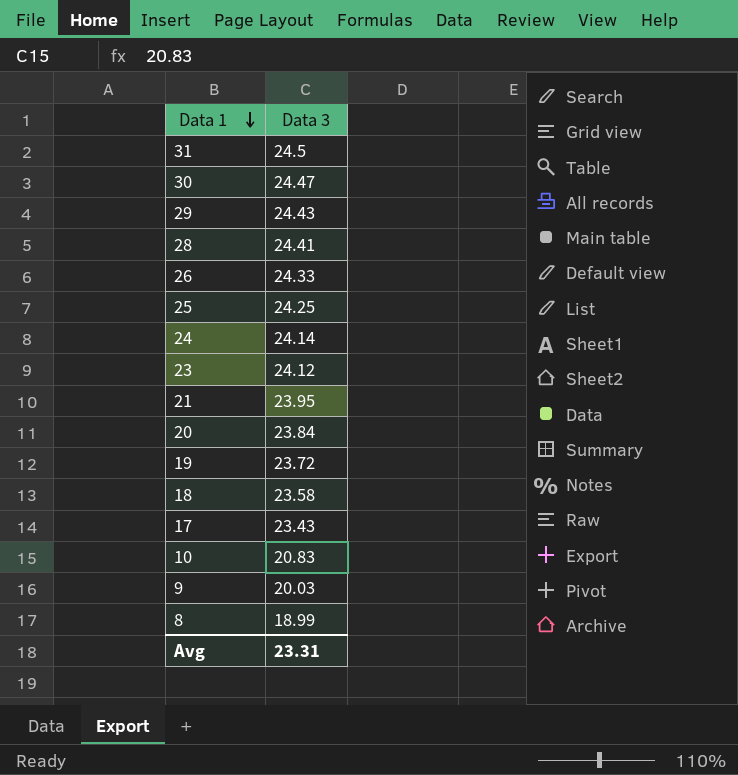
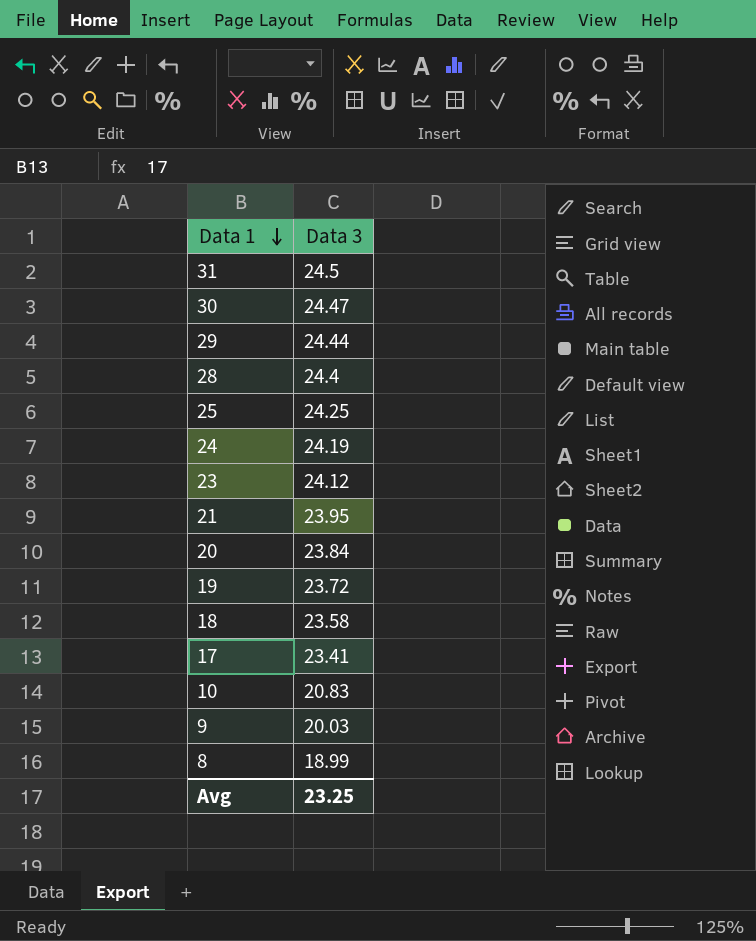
row 26: 24.33 -> none
29 | Data 3: 24.43 -> 24.44
28 | Data 3: 24.41 -> 24.4
24 | Data 3: 24.14 -> 24.19
17 | Data 3: 23.43 -> 23.41
Avg | Data 3: 23.31 -> 23.25

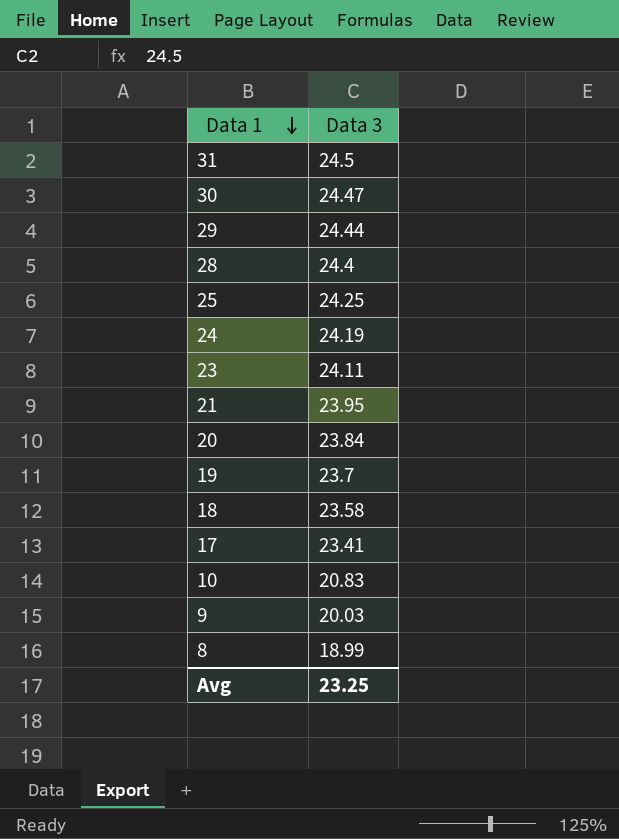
23 | Data 3: 24.12 -> 24.11
19 | Data 3: 23.72 -> 23.7

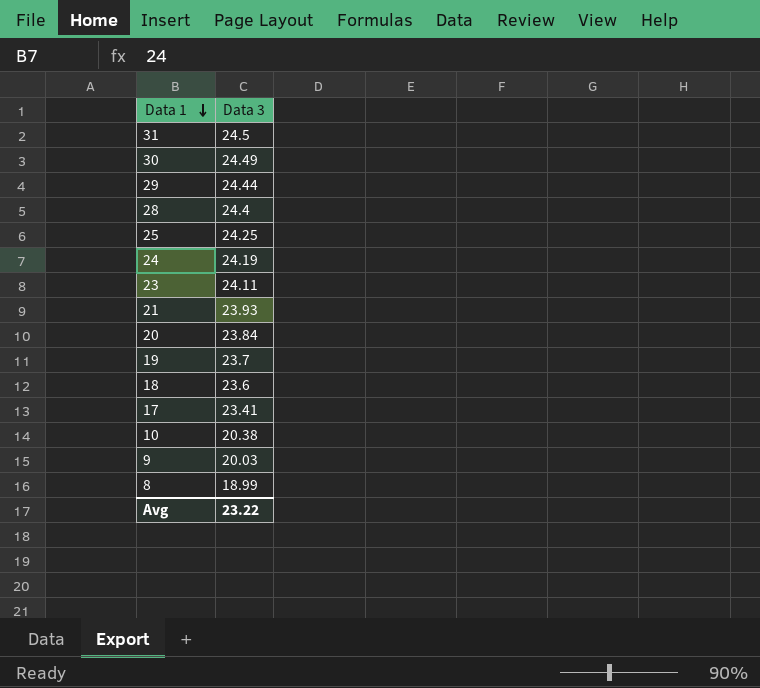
30 | Data 3: 24.47 -> 24.49
21 | Data 3: 23.95 -> 23.93
18 | Data 3: 23.58 -> 23.6
10 | Data 3: 20.83 -> 20.38
Avg | Data 3: 23.25 -> 23.22

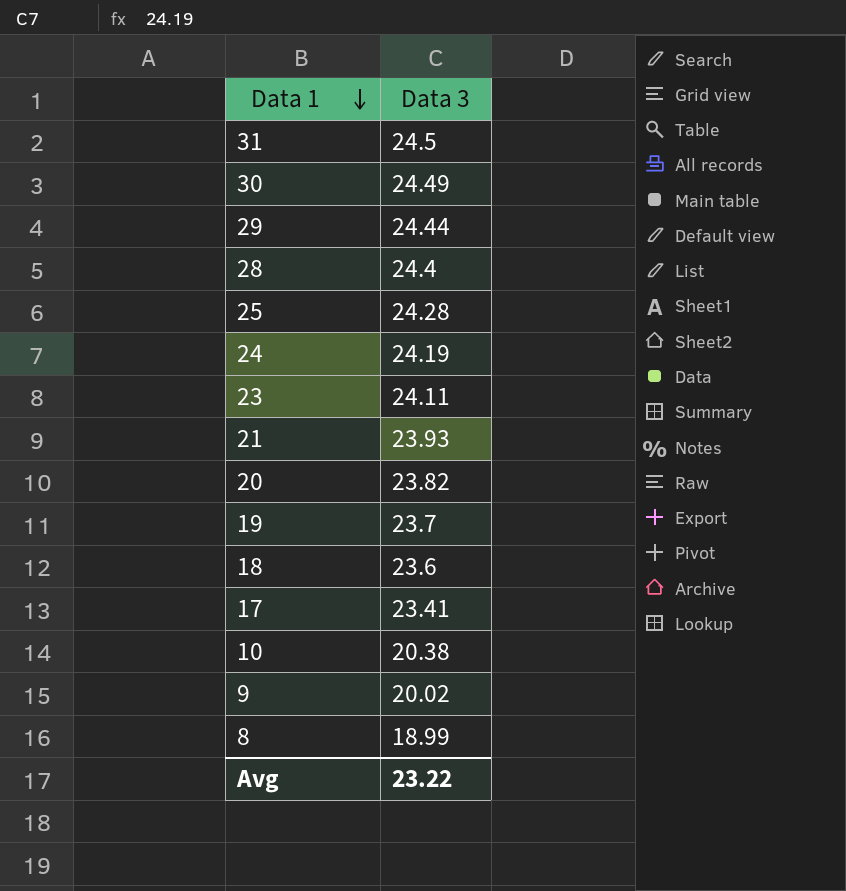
25 | Data 3: 24.25 -> 24.28
20 | Data 3: 23.84 -> 23.82
9 | Data 3: 20.03 -> 20.02

